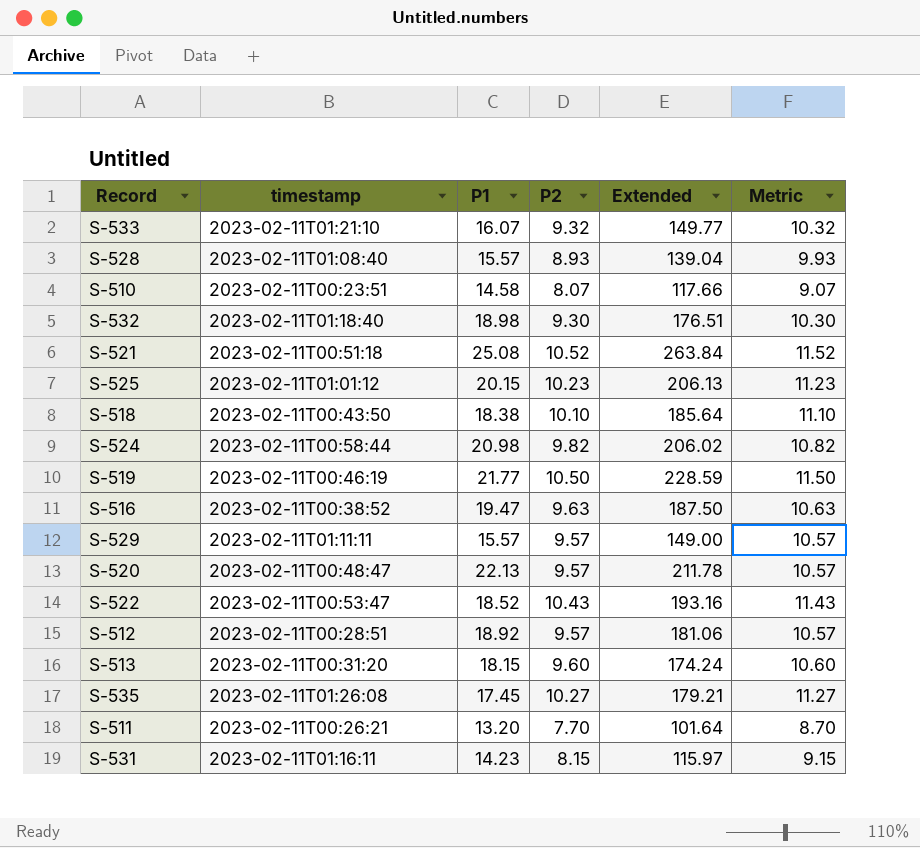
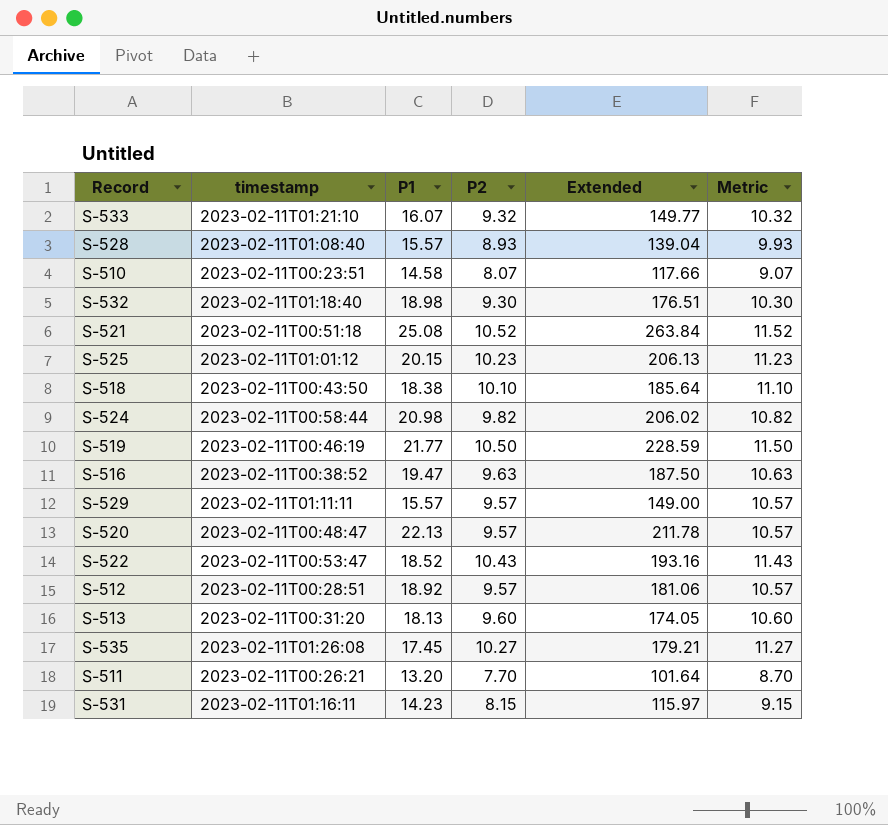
S-513 | P1: 18.15 -> 18.13
S-513 | Extended: 174.24 -> 174.05

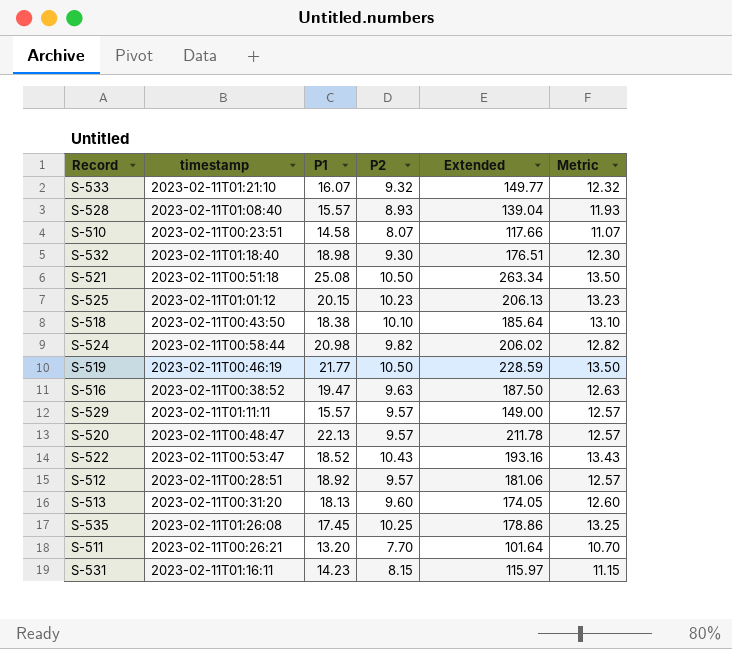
column Metric | formula: [P2] + 1 -> [P2] + 3
S-521 | P2: 10.52 -> 10.50
S-521 | Extended: 263.84 -> 263.34
S-535 | P2: 10.27 -> 10.25
S-535 | Extended: 179.21 -> 178.86

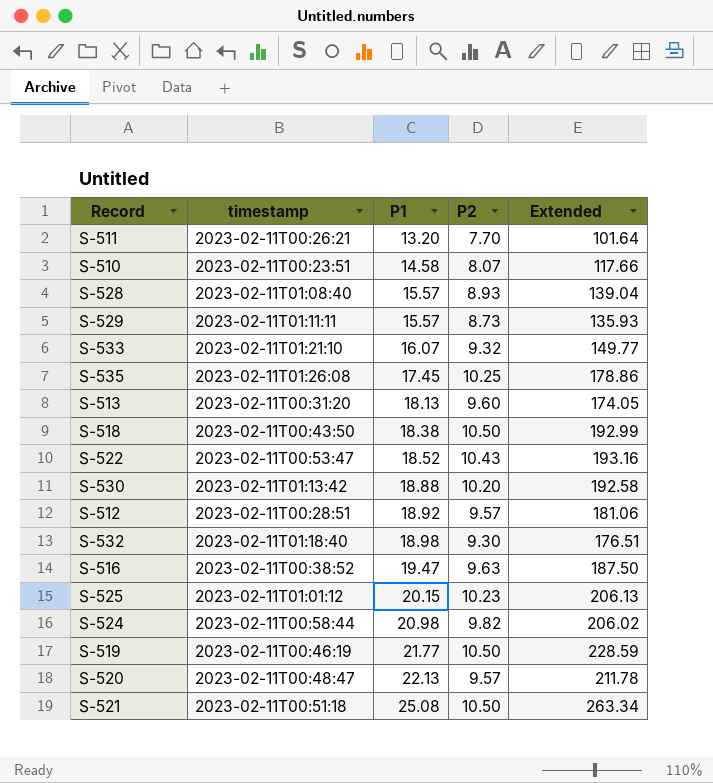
row order: none -> P1 ascending
column Metric | formula: [P2] + 3 -> none
row S-531: 2023-02-11T01:16:11 | 14.23 | 8.15 | 115.97 | 11.15 -> none
S-529 | P2: 9.57 -> 8.73
S-529 | Extended: 149.00 -> 135.93
S-518 | P2: 10.10 -> 10.50
S-518 | Extended: 185.64 -> 192.99
row S-530: none -> 2023-02-11T01:13:42 | 18.88 | 10.20 | 192.58

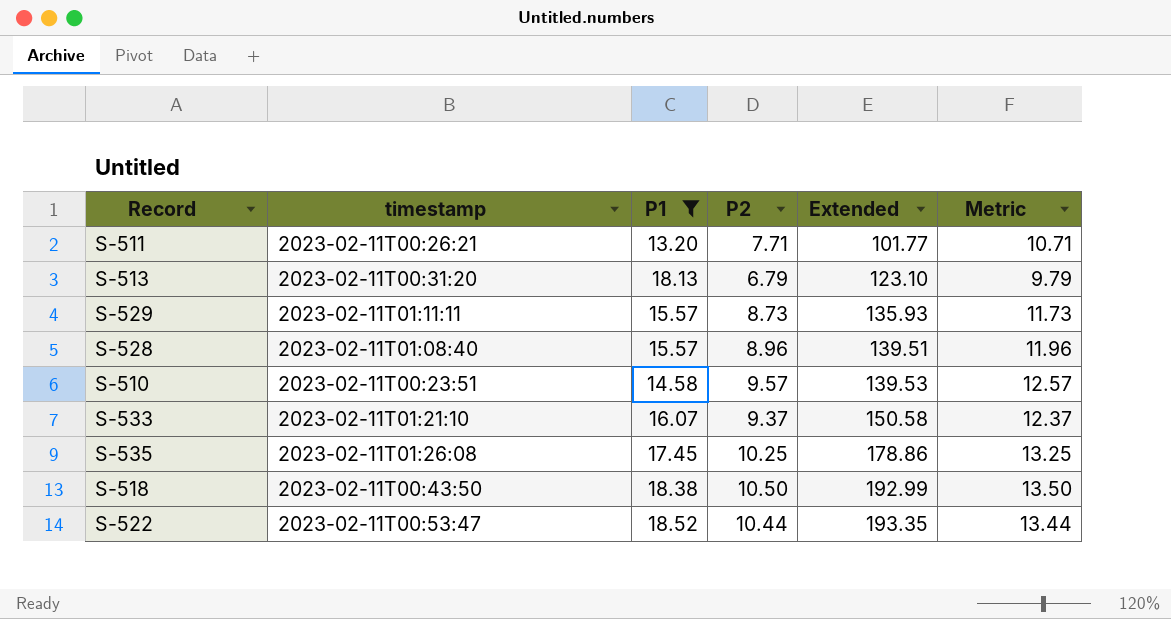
filter: none -> P1 <= 18.52
row order: P1 ascending -> Extended ascending
column Metric | formula: none -> [P2] + 3
S-511 | P2: 7.70 -> 7.71
S-511 | Extended: 101.64 -> 101.77
S-513 | P2: 9.60 -> 6.79
S-513 | Extended: 174.05 -> 123.10
S-528 | P2: 8.93 -> 8.96
S-528 | Extended: 139.04 -> 139.51
S-510 | P2: 8.07 -> 9.57
S-510 | Extended: 117.66 -> 139.53
S-533 | P2: 9.32 -> 9.37
S-533 | Extended: 149.77 -> 150.58
S-522 | P2: 10.43 -> 10.44
S-522 | Extended: 193.16 -> 193.35

